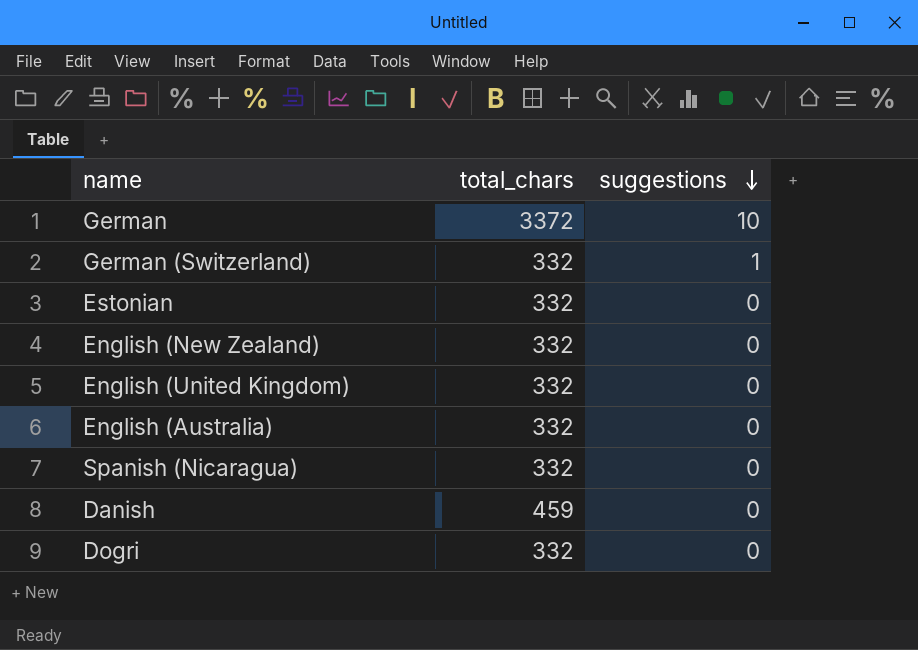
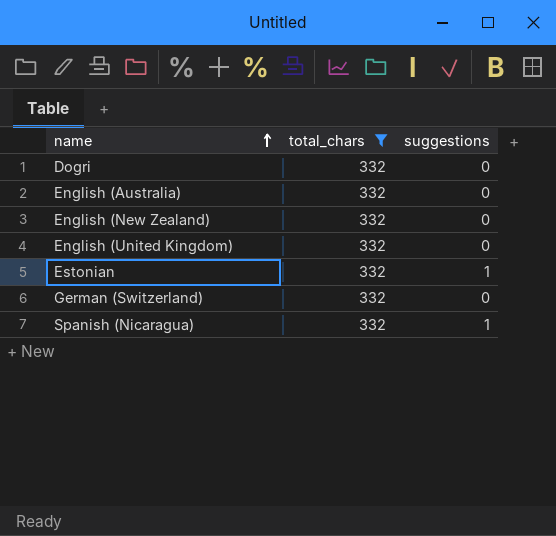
filter: none -> total_chars = 332
row order: suggestions descending -> name ascending
Estonian | suggestions: 0 -> 1
German (Switzerland) | suggestions: 1 -> 0
Spanish (Nicaragua) | suggestions: 0 -> 1

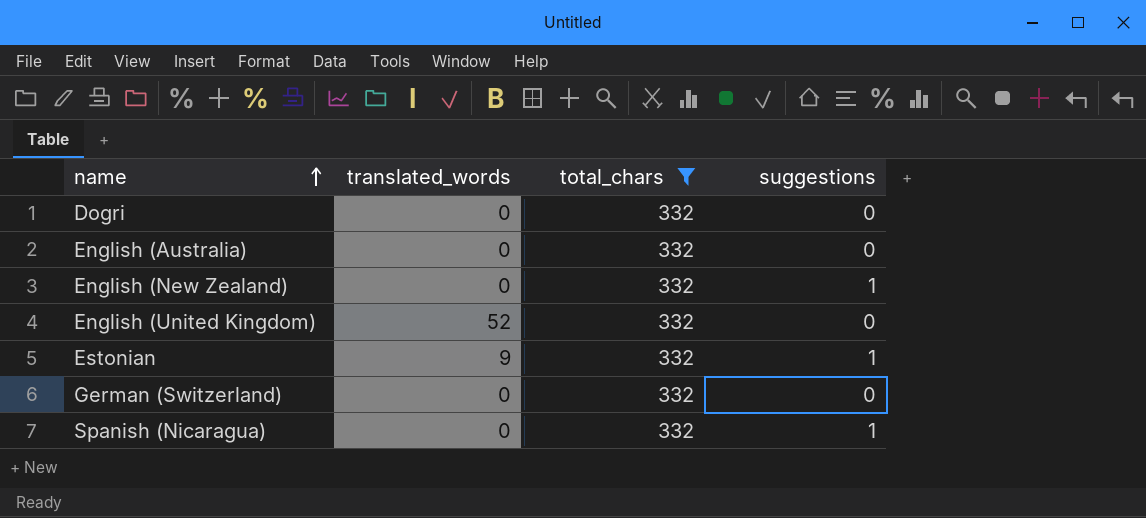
column translated_words | position: none -> 2
English (New Zealand) | suggestions: 0 -> 1

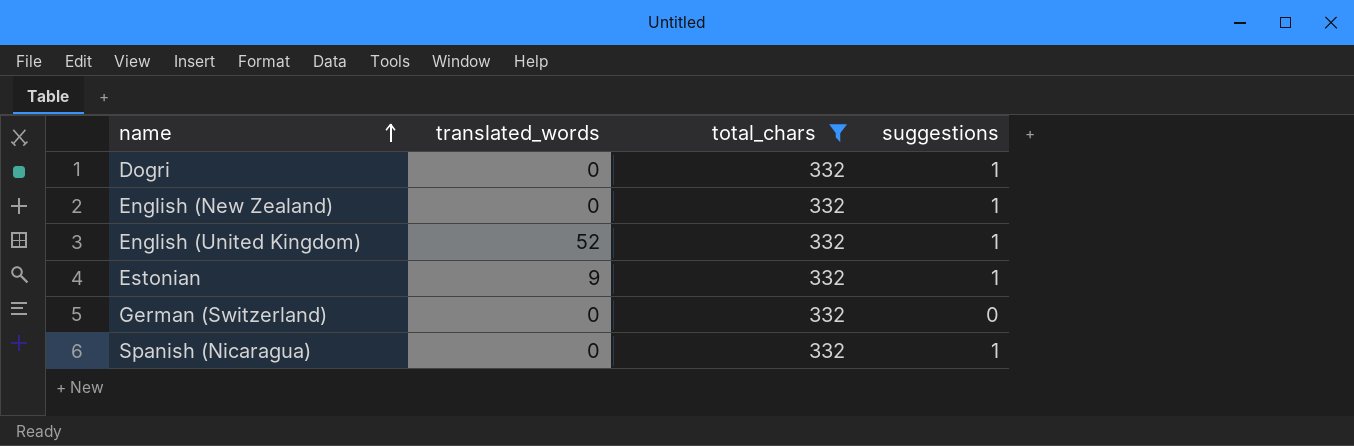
row English (Australia): 0 | 332 | 0 -> none
Dogri | suggestions: 0 -> 1
English (United Kingdom) | suggestions: 0 -> 1

